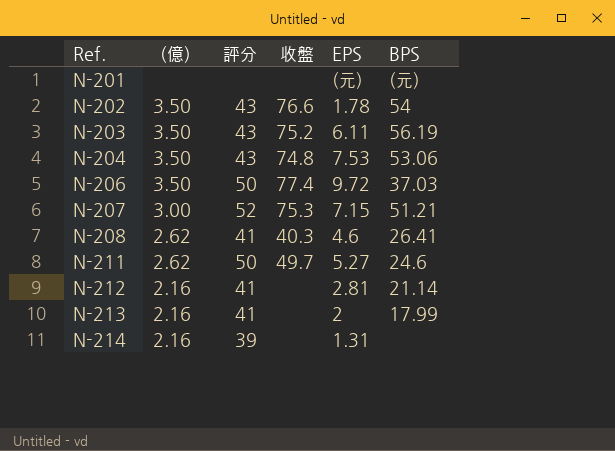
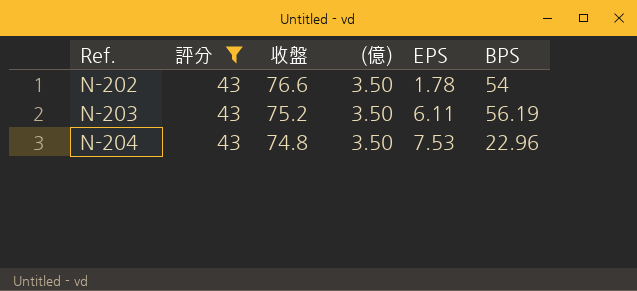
filter: none -> 評分 = 43
column (億) | position: 2 -> 4
N-204 | BPS: 53.06 -> 22.96

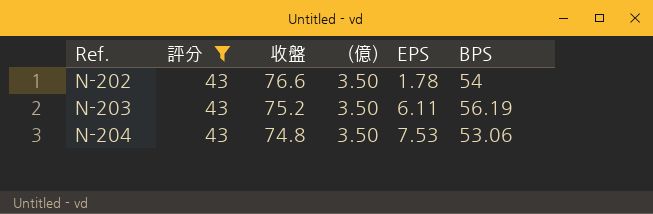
N-204 | BPS: 22.96 -> 53.06

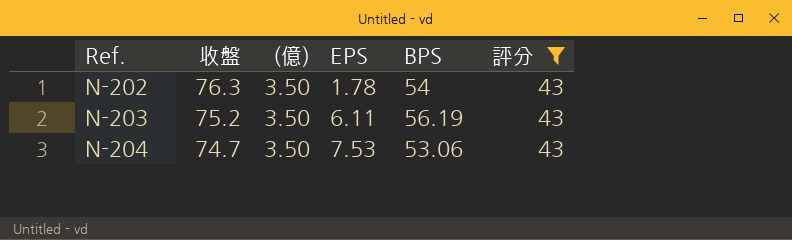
column 評分 | position: 2 -> 6
N-202 | 收盤: 76.6 -> 76.3
N-204 | 收盤: 74.8 -> 74.7

